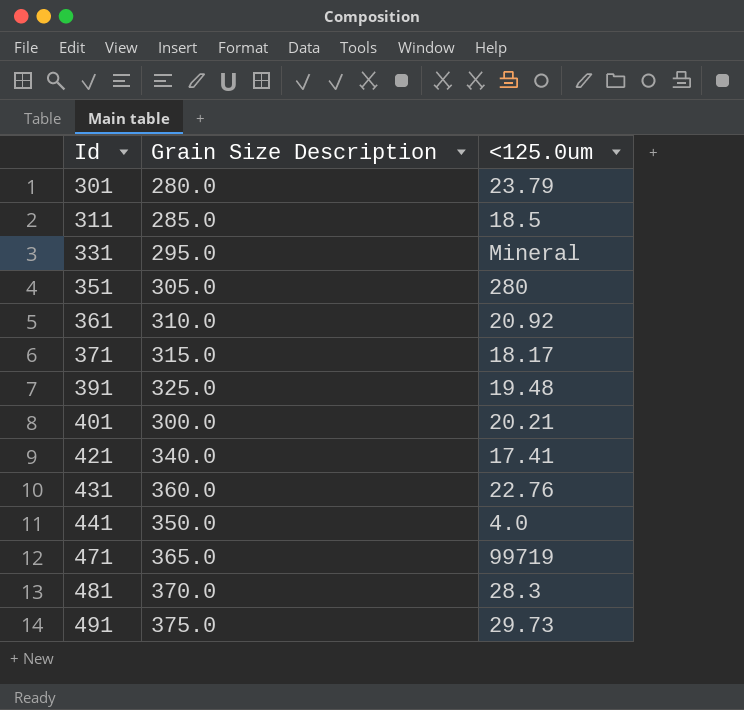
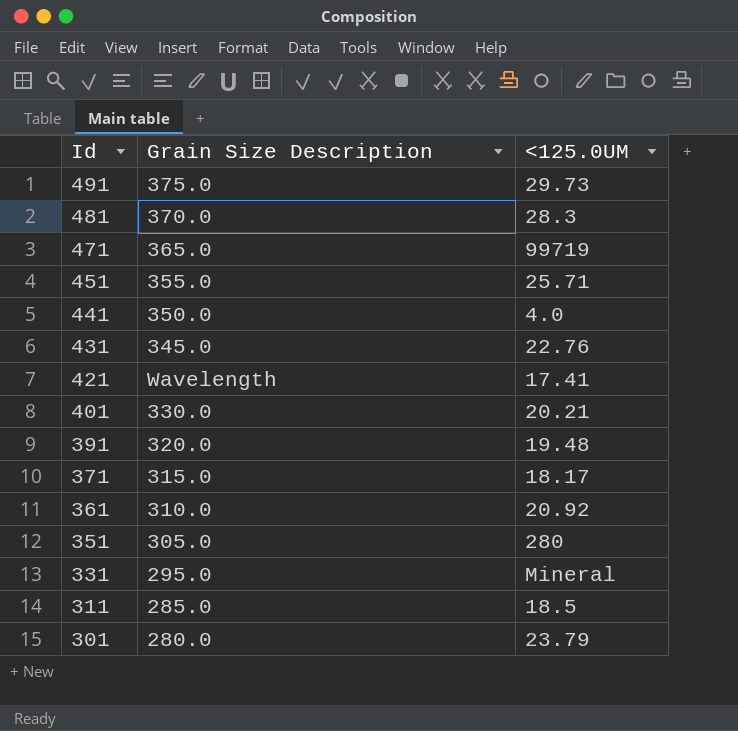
row order: Id ascending -> Id descending
column name: <125.0um -> <125.0UM
row 451: none -> 355.0 | 25.71
431 | Grain Size Description: 360.0 -> 345.0
421 | Grain Size Description: 340.0 -> Wavelength
401 | Grain Size Description: 300.0 -> 330.0
391 | Grain Size Description: 325.0 -> 320.0

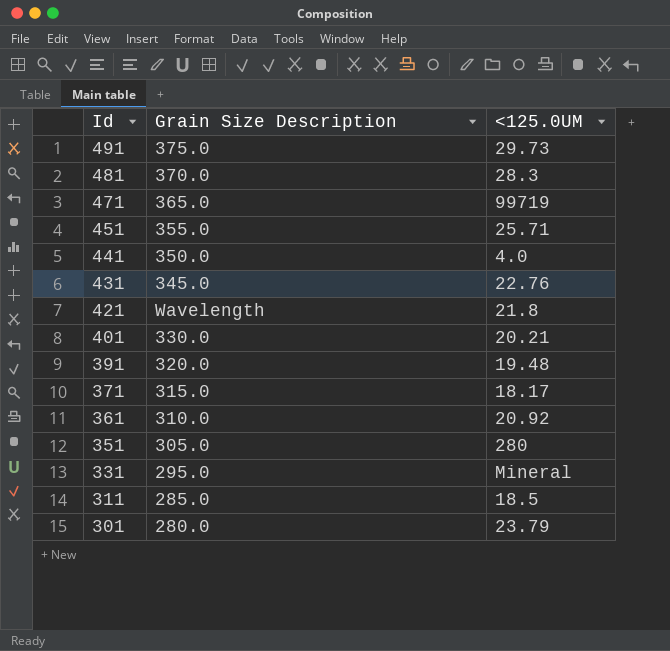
421 | <125.0UM: 17.41 -> 21.8

